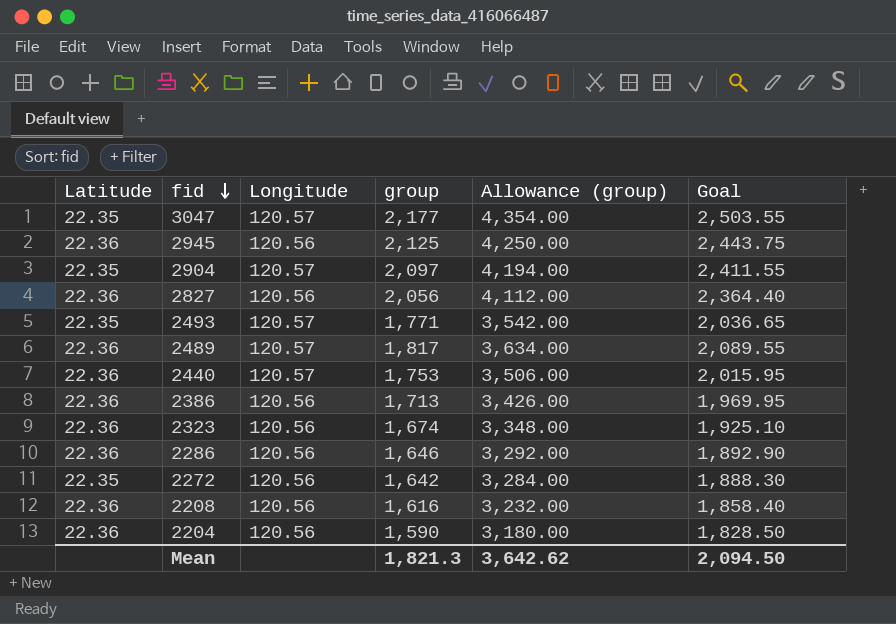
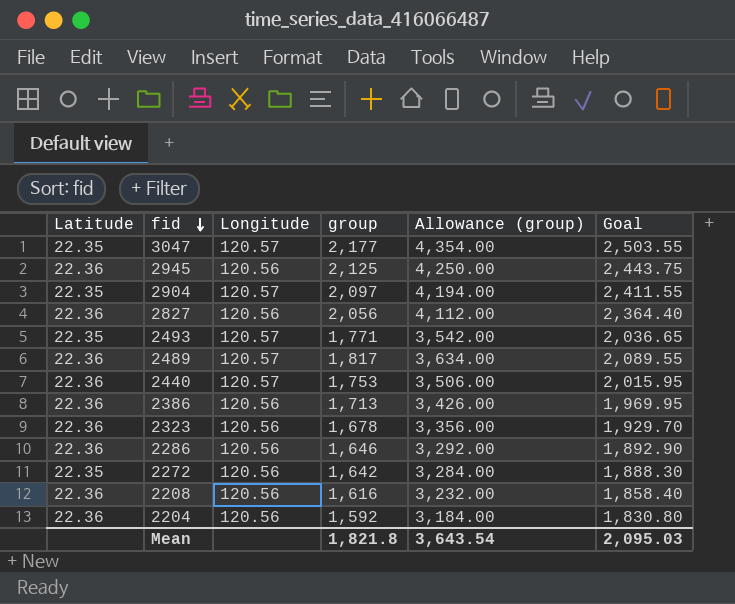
2323 | group: 1,674 -> 1,678
2323 | Allowance (group): 3,348.00 -> 3,356.00
2323 | Goal: 1,925.10 -> 1,929.70
2204 | group: 1,590 -> 1,592
2204 | Allowance (group): 3,180.00 -> 3,184.00
2204 | Goal: 1,828.50 -> 1,830.80
Mean | group: 1,821.3 -> 1,821.8
Mean | Allowance (group): 3,642.62 -> 3,643.54
Mean | Goal: 2,094.50 -> 2,095.03

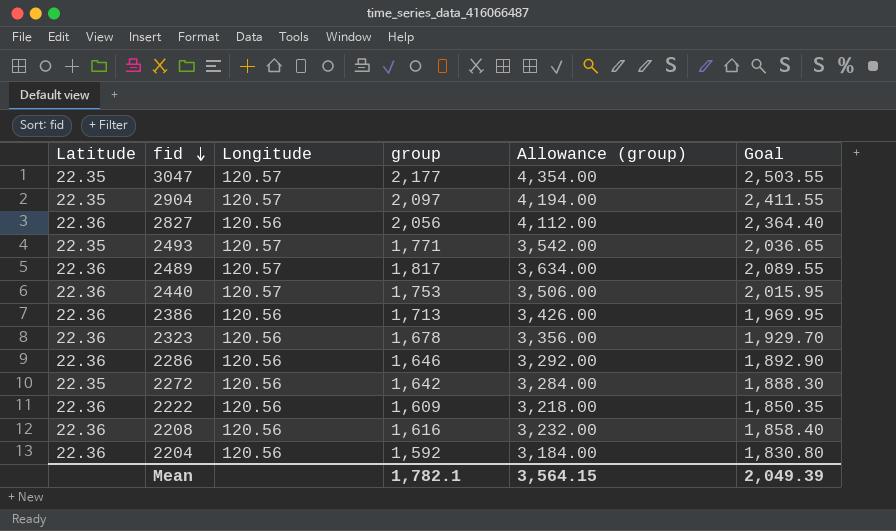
row 2945: 22.36 | 120.56 | 2,125 | 4,250.00 | 2,443.75 -> none
row 2222: none -> 22.36 | 120.56 | 1,609 | 3,218.00 | 1,850.35
Mean | group: 1,821.8 -> 1,782.1
Mean | Allowance (group): 3,643.54 -> 3,564.15
Mean | Goal: 2,095.03 -> 2,049.39

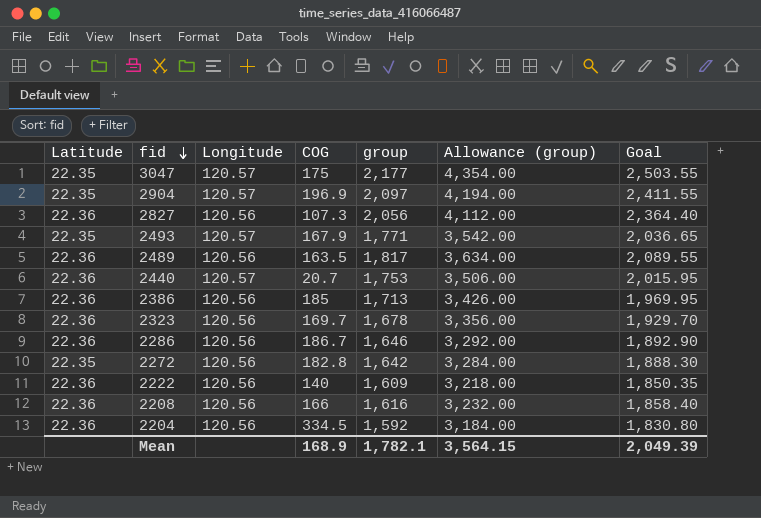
column COG | position: none -> 4
2489 | Longitude: 120.57 -> 120.56

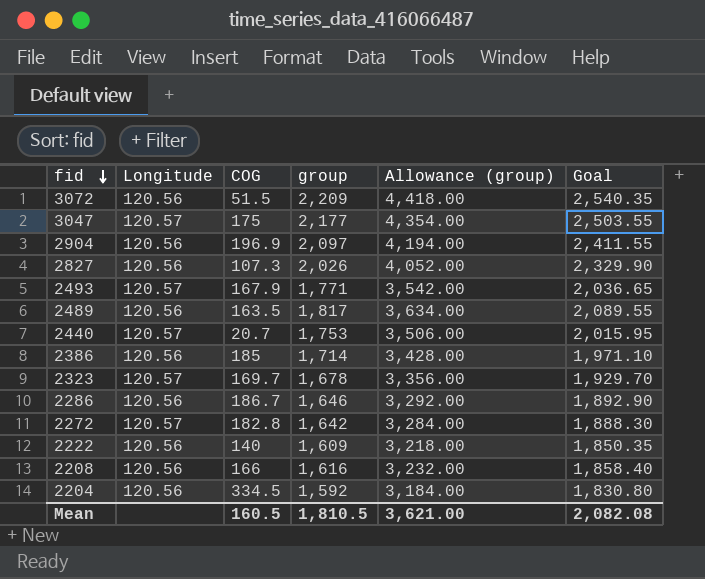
column Latitude | position: 1 -> none
row 3072: none -> 120.56 | 51.5 | 2,209 | 4,418.00 | 2,540.35
2904 | Longitude: 120.57 -> 120.56
2827 | group: 2,056 -> 2,026
2827 | Allowance (group): 4,112.00 -> 4,052.00
2827 | Goal: 2,364.40 -> 2,329.90
2386 | group: 1,713 -> 1,714
2386 | Allowance (group): 3,426.00 -> 3,428.00
2386 | Goal: 1,969.95 -> 1,971.10
2323 | Longitude: 120.56 -> 120.57
2272 | Longitude: 120.56 -> 120.57
Mean | COG: 168.9 -> 160.5
Mean | group: 1,782.1 -> 1,810.5
Mean | Allowance (group): 3,564.15 -> 3,621.00
Mean | Goal: 2,049.39 -> 2,082.08

